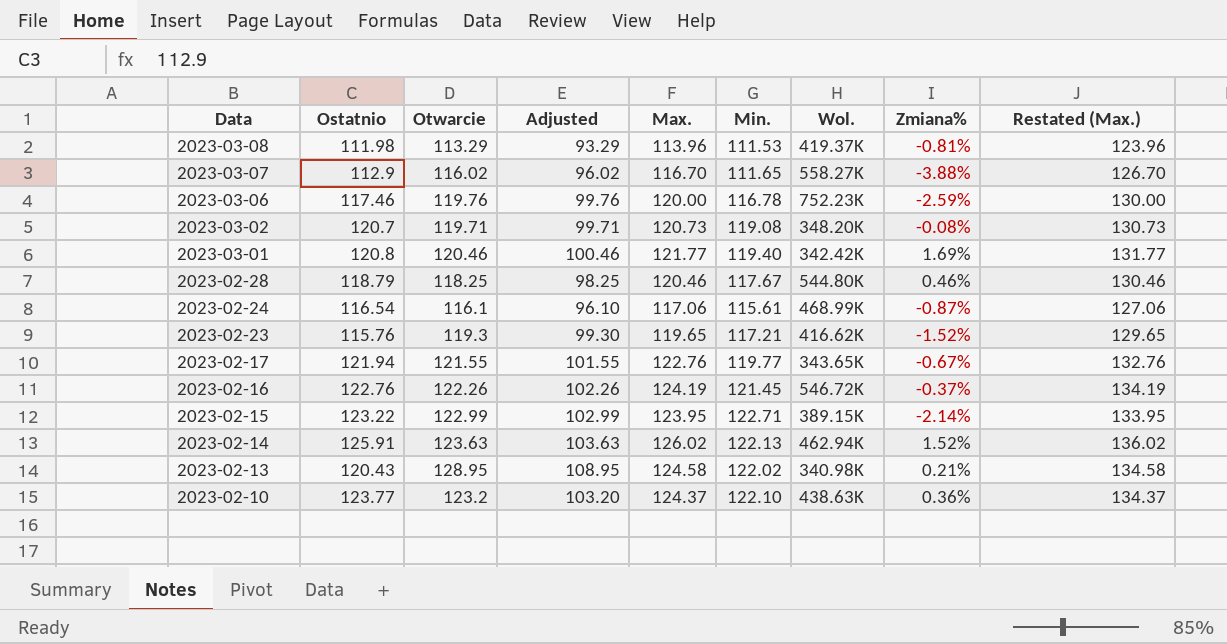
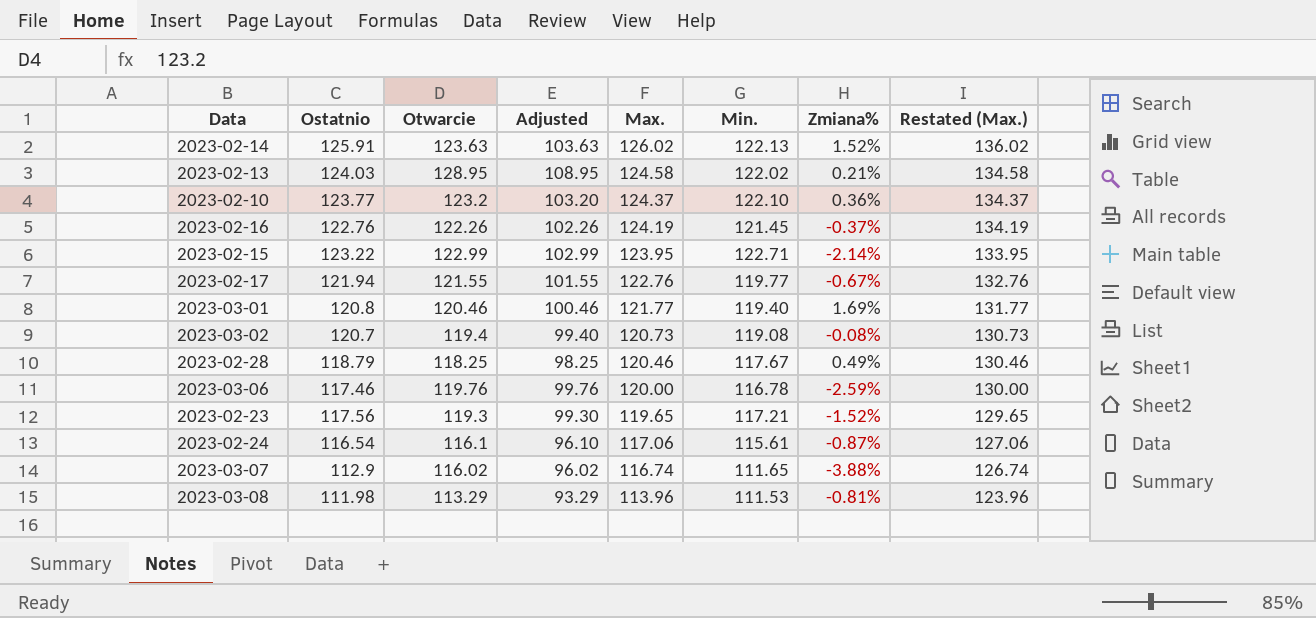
row order: Data descending -> Max. descending
column Wol. | position: 7 -> none
2023-02-13 | Ostatnio: 120.43 -> 124.03
2023-03-02 | Otwarcie: 119.71 -> 119.4
2023-03-02 | Adjusted: 99.71 -> 99.40
2023-02-28 | Zmiana%: 0.46% -> 0.49%
2023-02-23 | Ostatnio: 115.76 -> 117.56
2023-03-07 | Max.: 116.70 -> 116.74
2023-03-07 | Restated (Max.): 126.70 -> 126.74

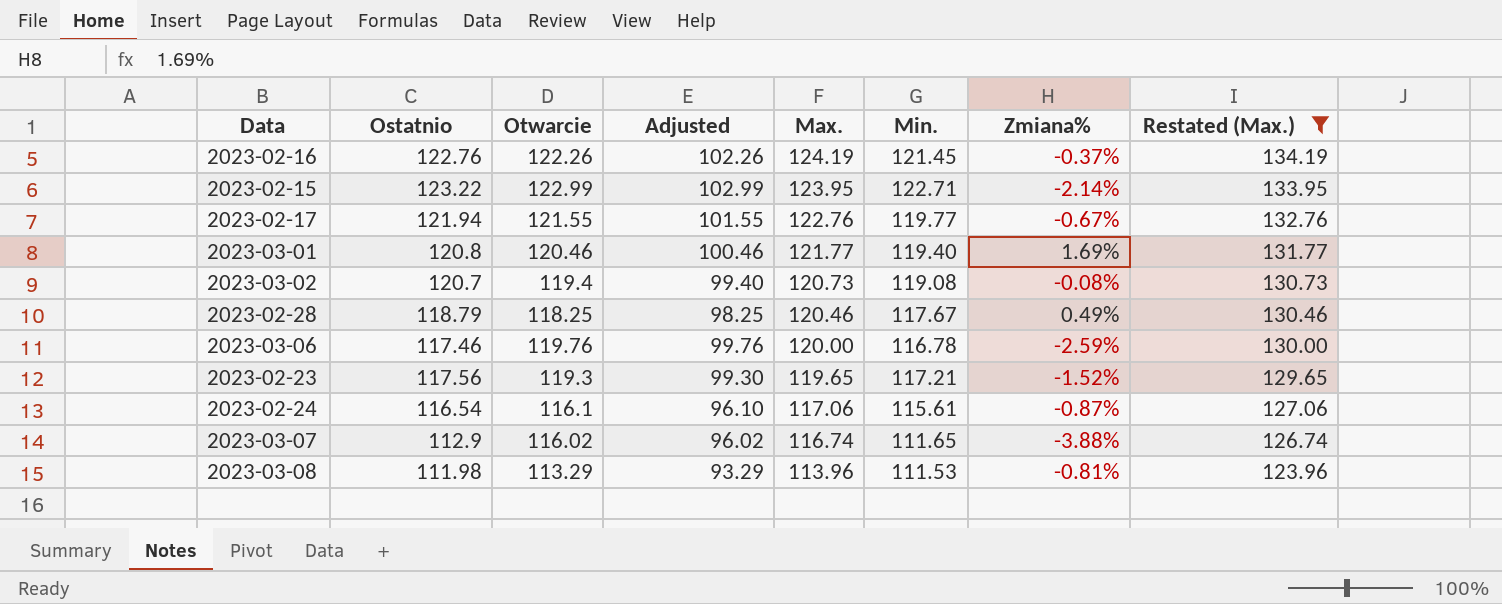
filter: none -> Restated (Max.) <= 134.19

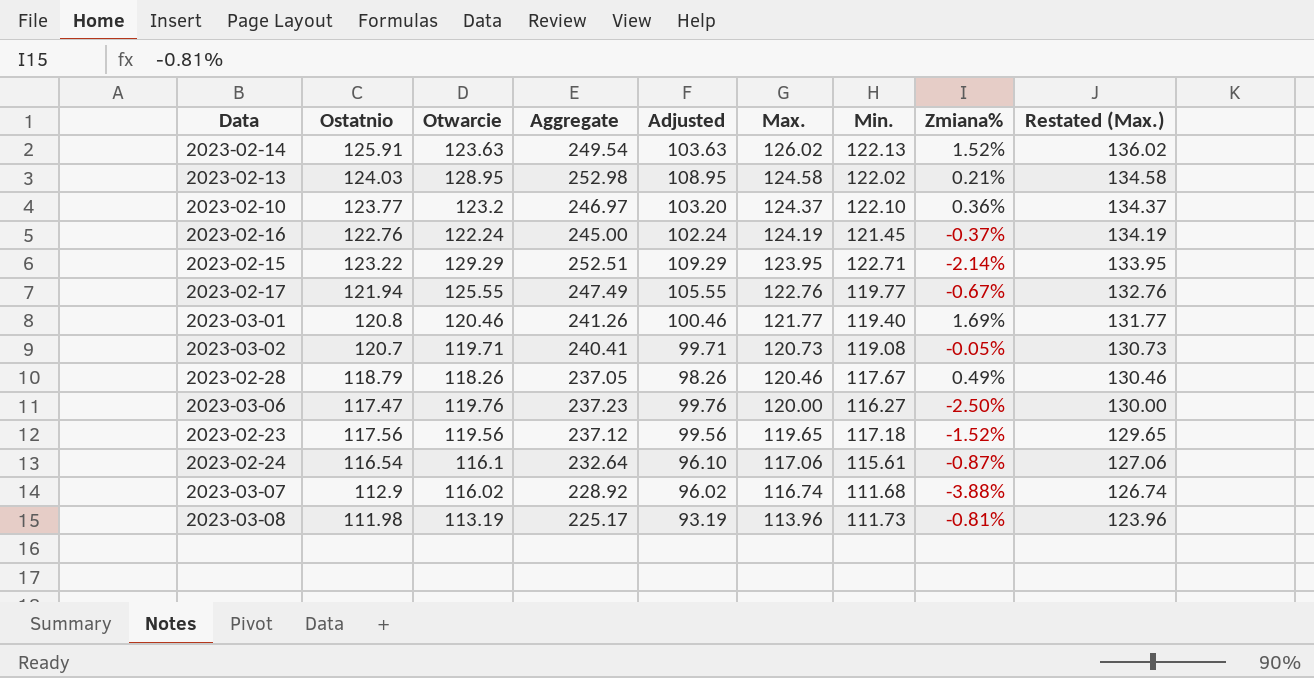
filter: Restated (Max.) <= 134.19 -> none
column Aggregate | formula: none -> [Ostatnio] + [Otwarcie]
2023-02-16 | Otwarcie: 122.26 -> 122.24
2023-02-16 | Adjusted: 102.26 -> 102.24
2023-02-15 | Otwarcie: 122.99 -> 129.29
2023-02-15 | Adjusted: 102.99 -> 109.29
2023-02-17 | Otwarcie: 121.55 -> 125.55
2023-02-17 | Adjusted: 101.55 -> 105.55
2023-03-02 | Otwarcie: 119.4 -> 119.71
2023-03-02 | Adjusted: 99.40 -> 99.71
2023-03-02 | Zmiana%: -0.08% -> -0.05%
2023-02-28 | Otwarcie: 118.25 -> 118.26
2023-02-28 | Adjusted: 98.25 -> 98.26
2023-03-06 | Ostatnio: 117.46 -> 117.47
2023-03-06 | Min.: 116.78 -> 116.27
2023-03-06 | Zmiana%: -2.59% -> -2.50%
2023-02-23 | Otwarcie: 119.3 -> 119.56
2023-02-23 | Adjusted: 99.30 -> 99.56
2023-02-23 | Min.: 117.21 -> 117.18
2023-03-07 | Min.: 111.65 -> 111.68
2023-03-08 | Otwarcie: 113.29 -> 113.19
2023-03-08 | Adjusted: 93.29 -> 93.19
2023-03-08 | Min.: 111.53 -> 111.73

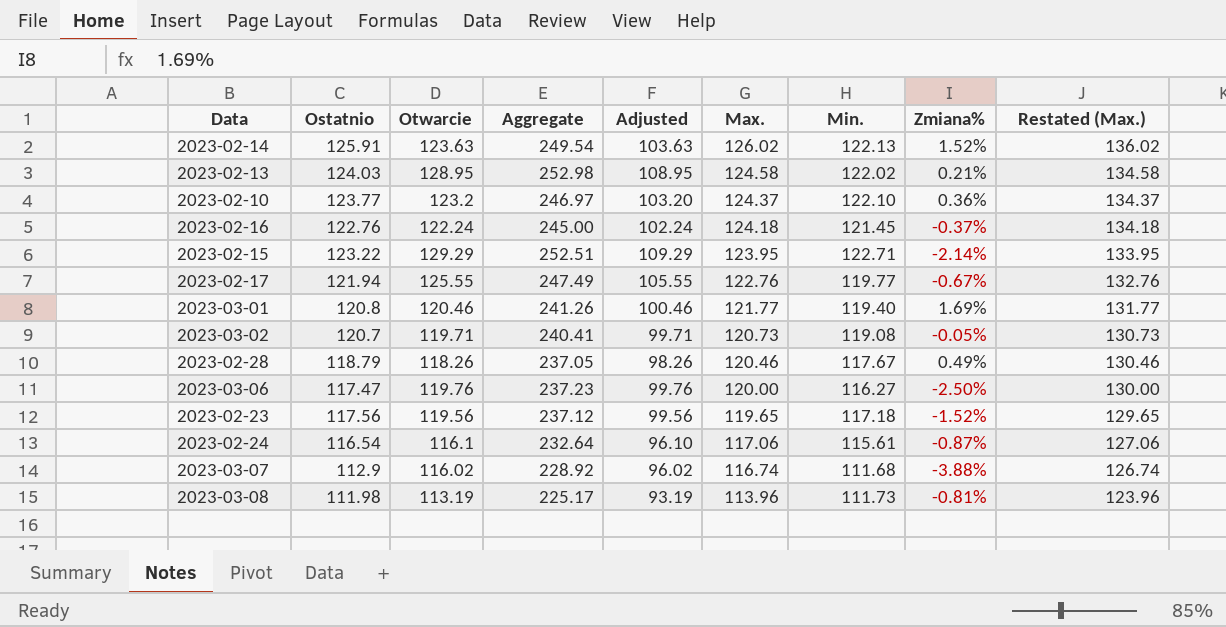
2023-02-16 | Max.: 124.19 -> 124.18
2023-02-16 | Restated (Max.): 134.19 -> 134.18

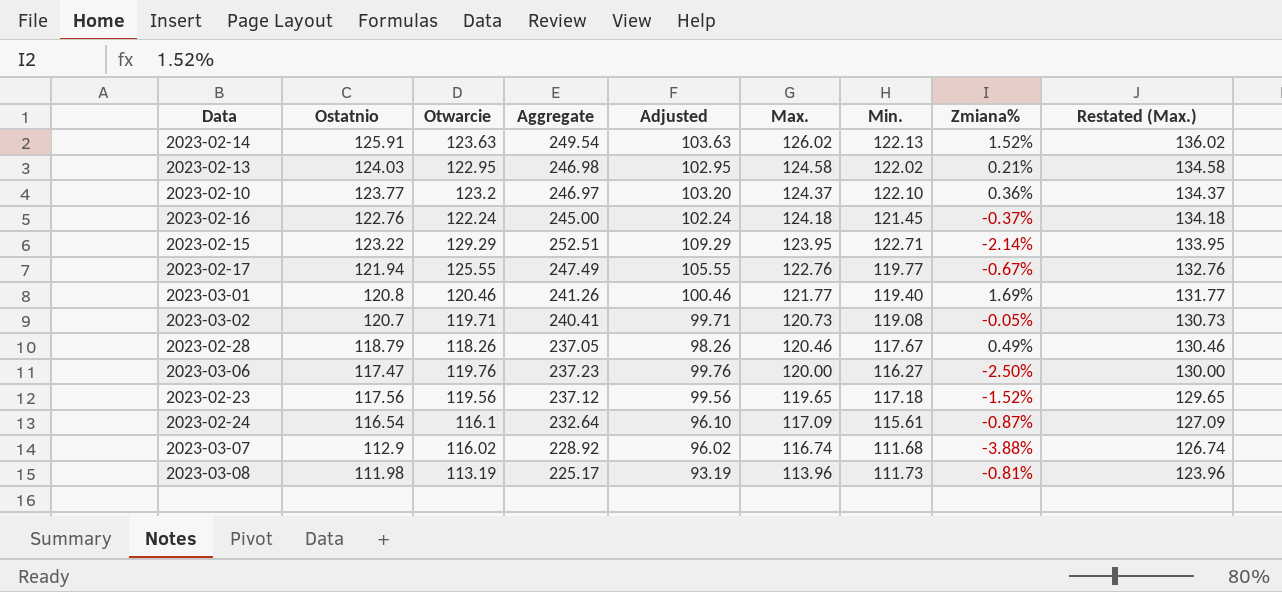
2023-02-13 | Otwarcie: 128.95 -> 122.95
2023-02-13 | Aggregate: 252.98 -> 246.98
2023-02-13 | Adjusted: 108.95 -> 102.95
2023-02-24 | Max.: 117.06 -> 117.09
2023-02-24 | Restated (Max.): 127.06 -> 127.09

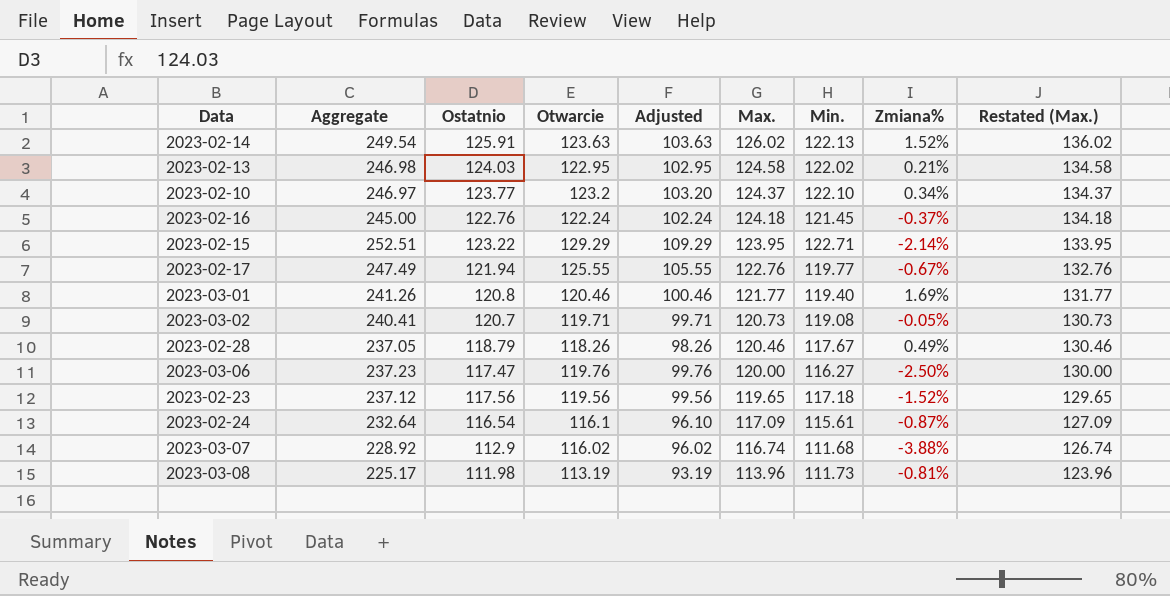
column Aggregate | position: 4 -> 2
2023-02-10 | Zmiana%: 0.36% -> 0.34%

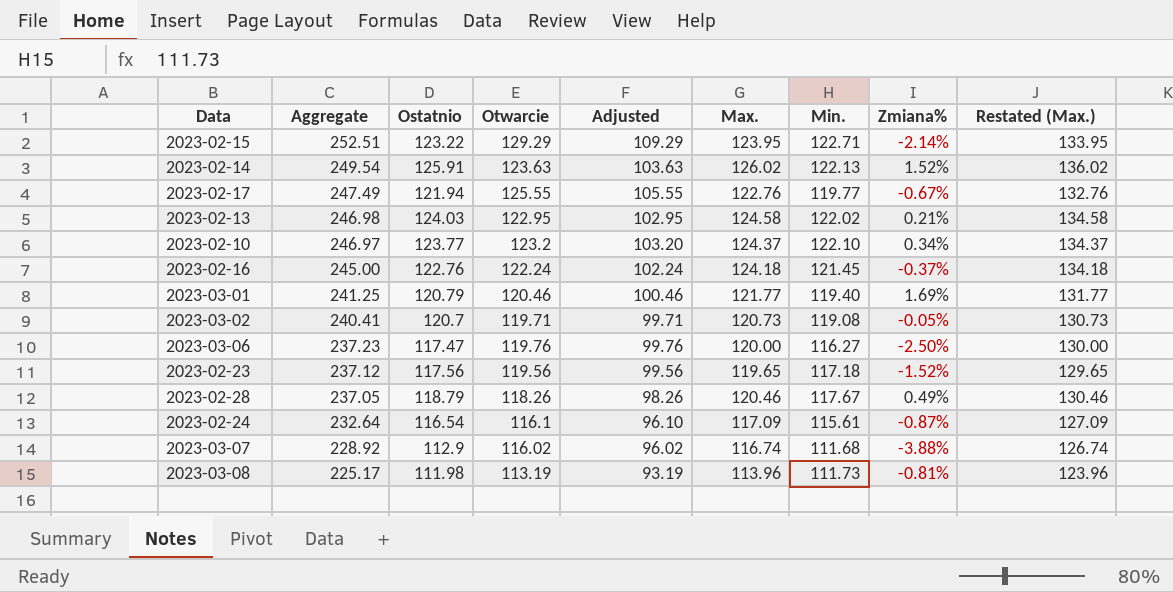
row order: Max. descending -> Aggregate descending
2023-03-01 | Aggregate: 241.26 -> 241.25
2023-03-01 | Ostatnio: 120.8 -> 120.79

